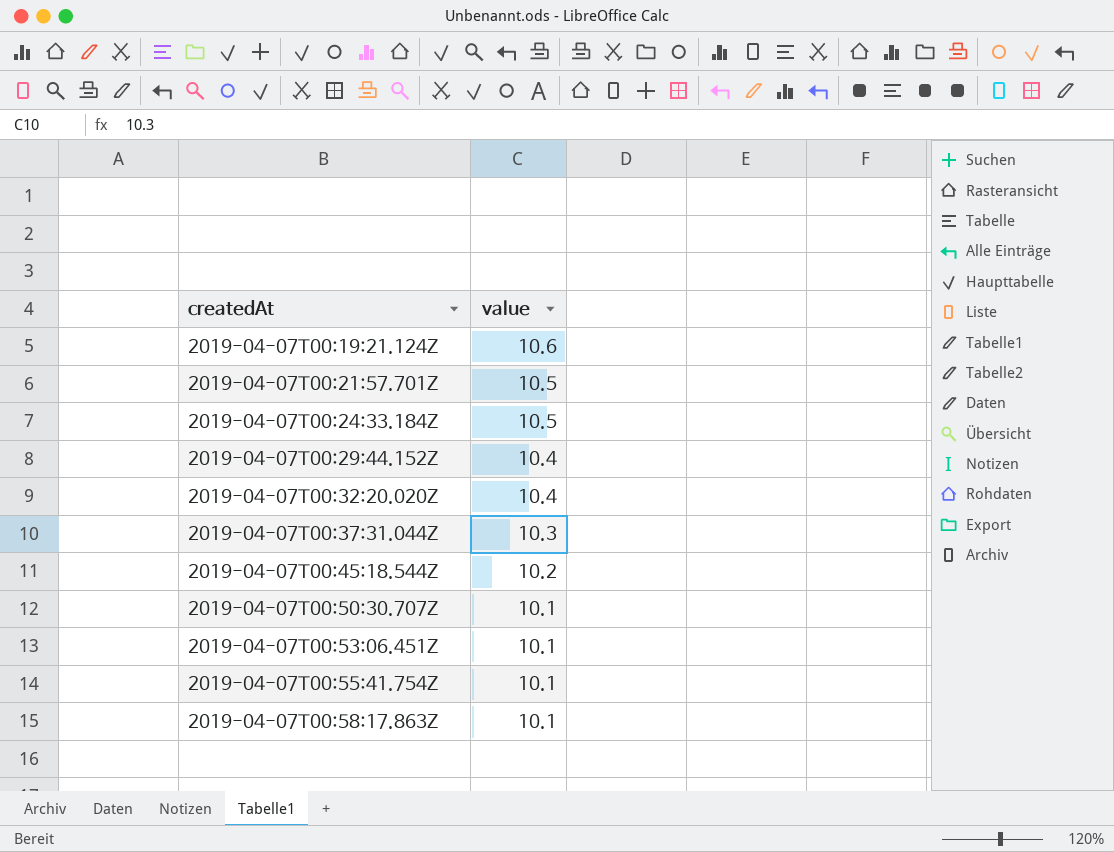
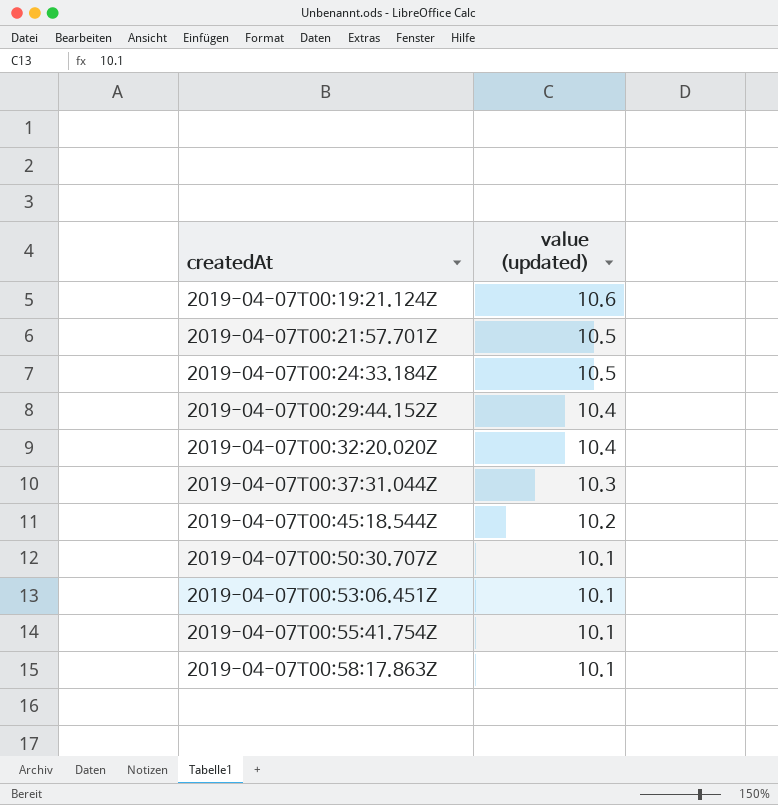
column name: value -> value (updated)

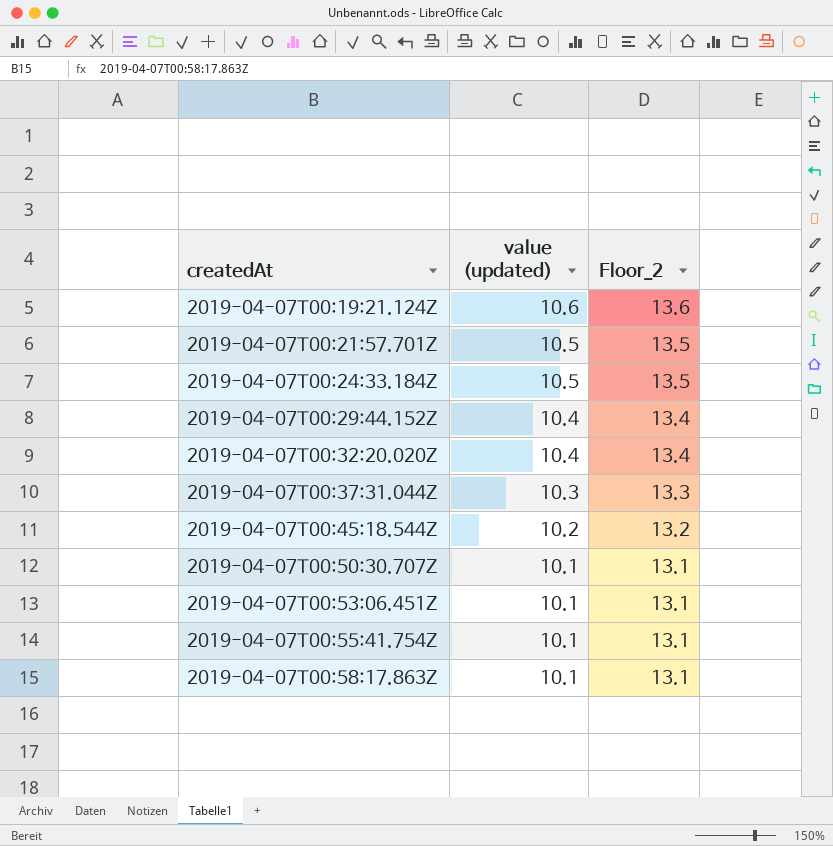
column Floor_2 | formula: none -> [value (updated)] + 3

